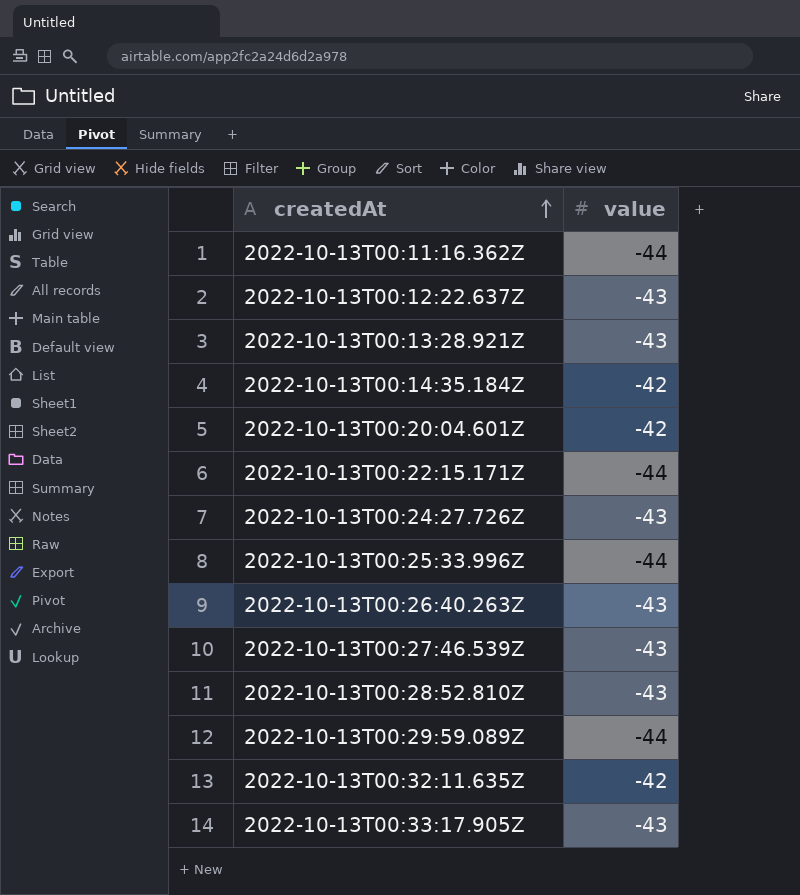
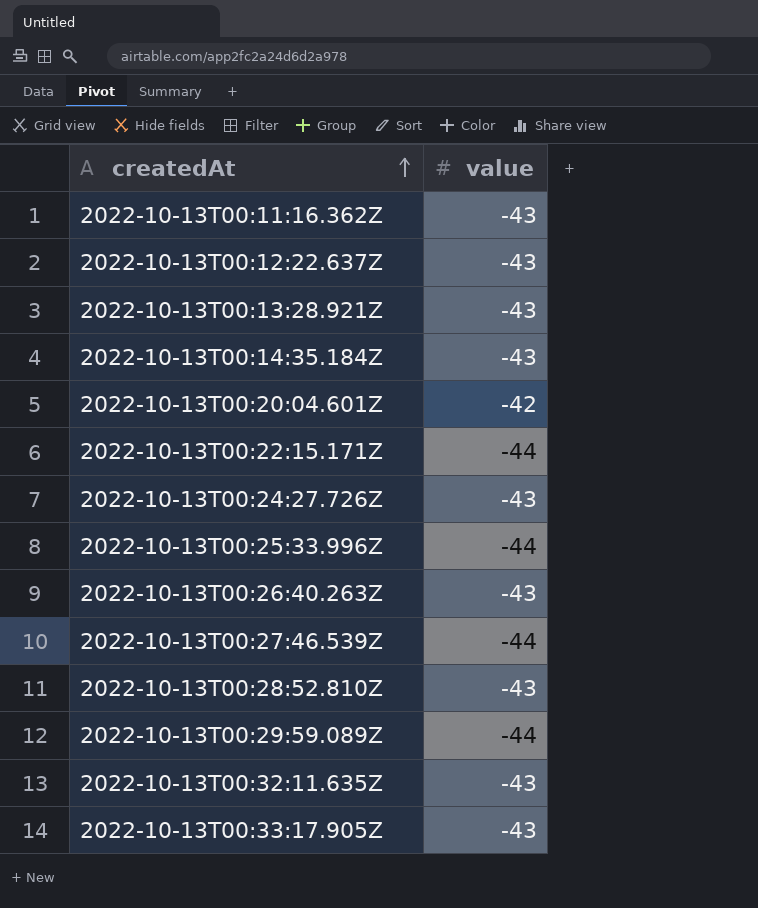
2022-10-13T00:11:16.362Z | value: -44 -> -43
2022-10-13T00:14:35.184Z | value: -42 -> -43
2022-10-13T00:27:46.539Z | value: -43 -> -44
2022-10-13T00:32:11.635Z | value: -42 -> -43

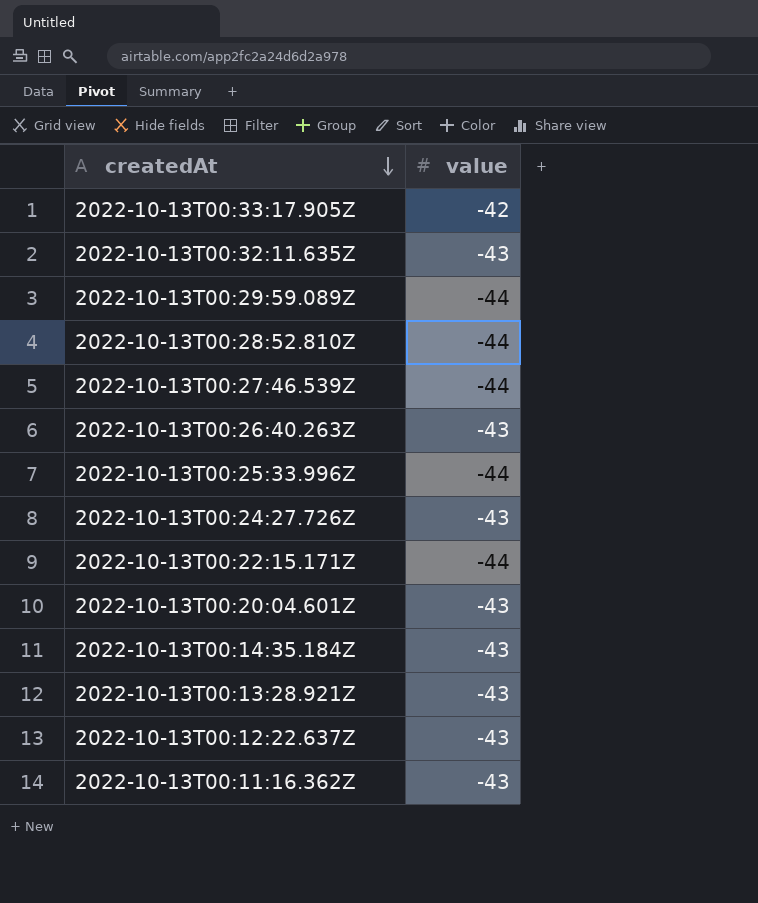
row order: createdAt ascending -> createdAt descending
2022-10-13T00:33:17.905Z | value: -43 -> -42
2022-10-13T00:28:52.810Z | value: -43 -> -44
2022-10-13T00:20:04.601Z | value: -42 -> -43

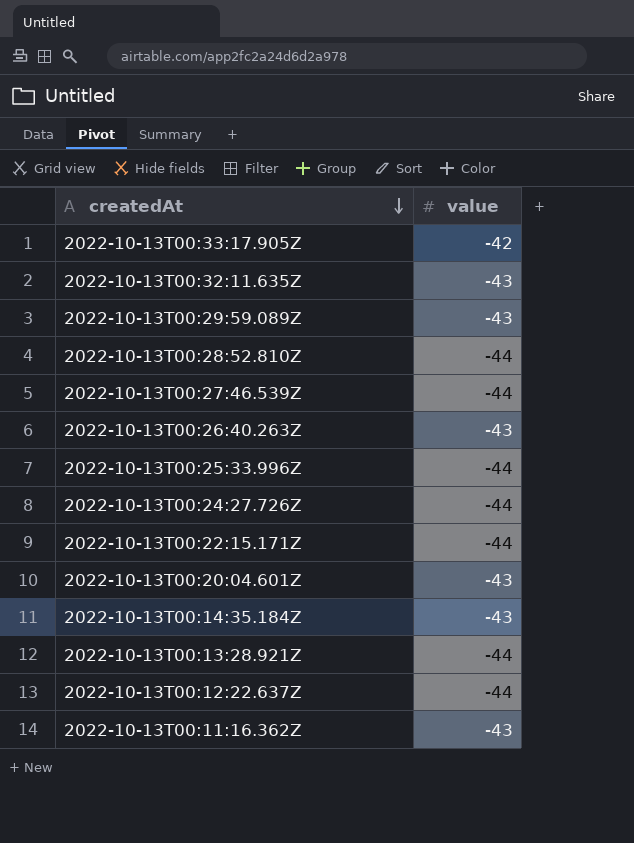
2022-10-13T00:29:59.089Z | value: -44 -> -43
2022-10-13T00:24:27.726Z | value: -43 -> -44
2022-10-13T00:13:28.921Z | value: -43 -> -44
2022-10-13T00:12:22.637Z | value: -43 -> -44

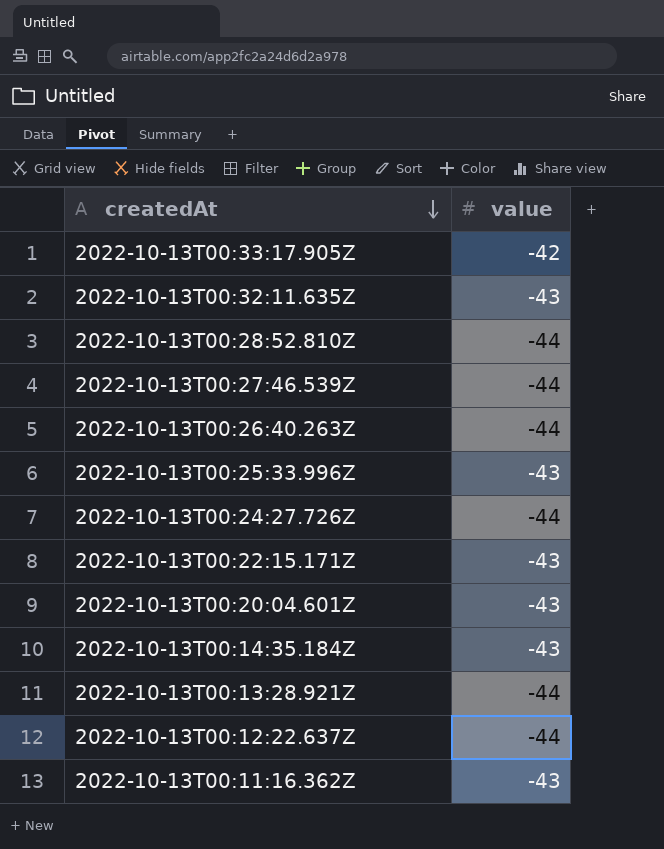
row 2022-10-13T00:29:59.089Z: -43 -> none
2022-10-13T00:26:40.263Z | value: -43 -> -44
2022-10-13T00:25:33.996Z | value: -44 -> -43
2022-10-13T00:22:15.171Z | value: -44 -> -43

